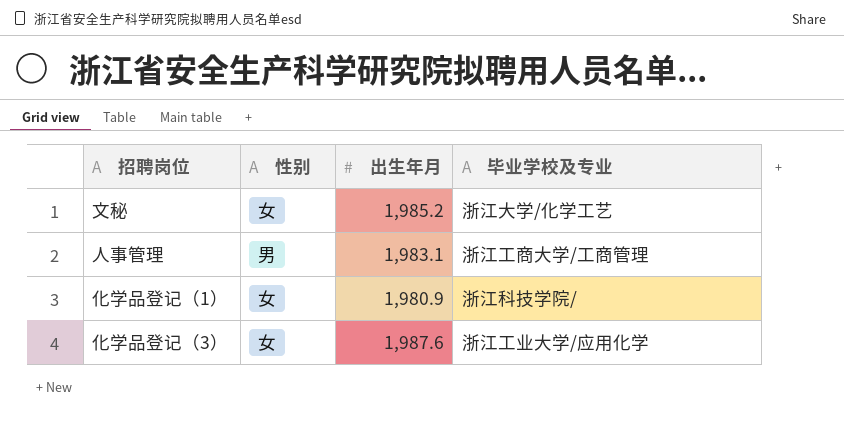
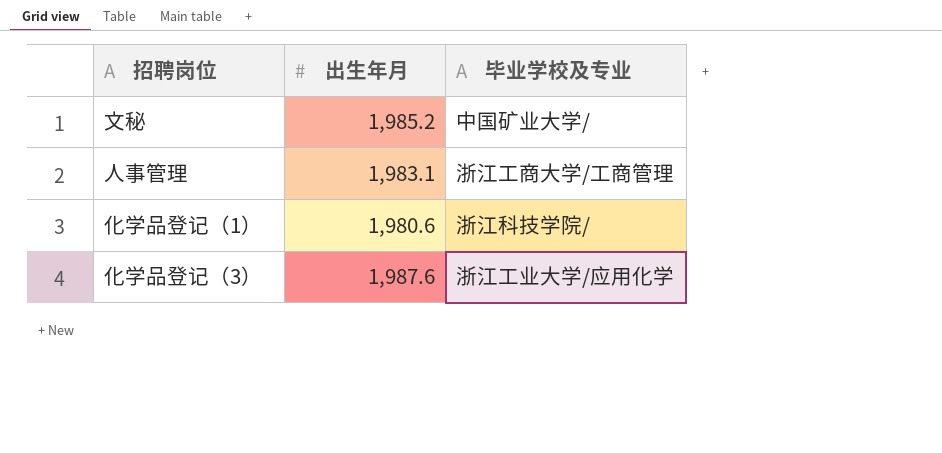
column 性别 | position: 2 -> none
文秘 | 毕业学校及专业: 浙江大学/化学工艺 -> 中国矿业大学/
化学品登记（1） | 出生年月: 1,980.9 -> 1,980.6

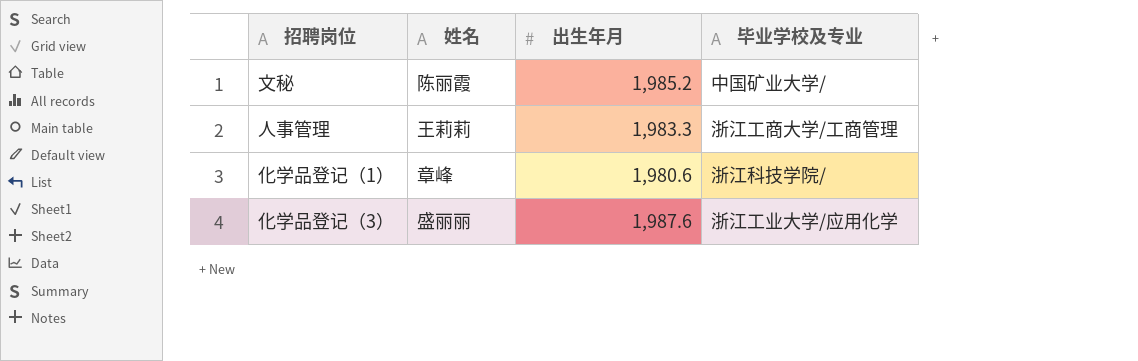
column 姓名 | position: none -> 2
人事管理 | 出生年月: 1,983.1 -> 1,983.3

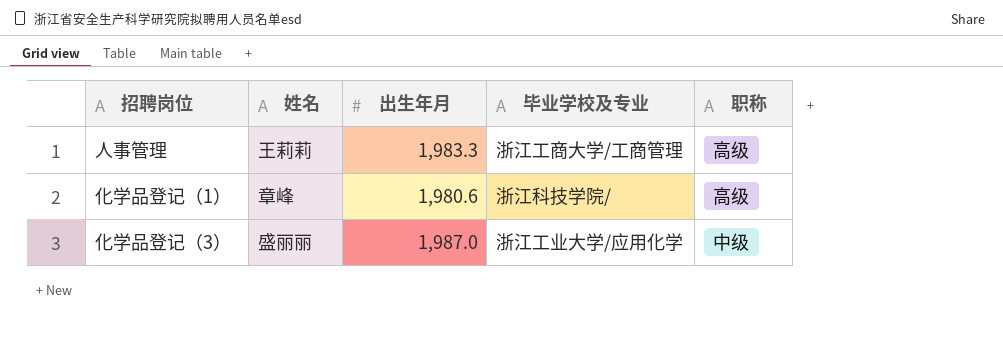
column 职称 | position: none -> 5
row 文秘: 陈丽霞 | 1,985.2 | 中国矿业大学/ -> none
化学品登记（3） | 出生年月: 1,987.6 -> 1,987.0

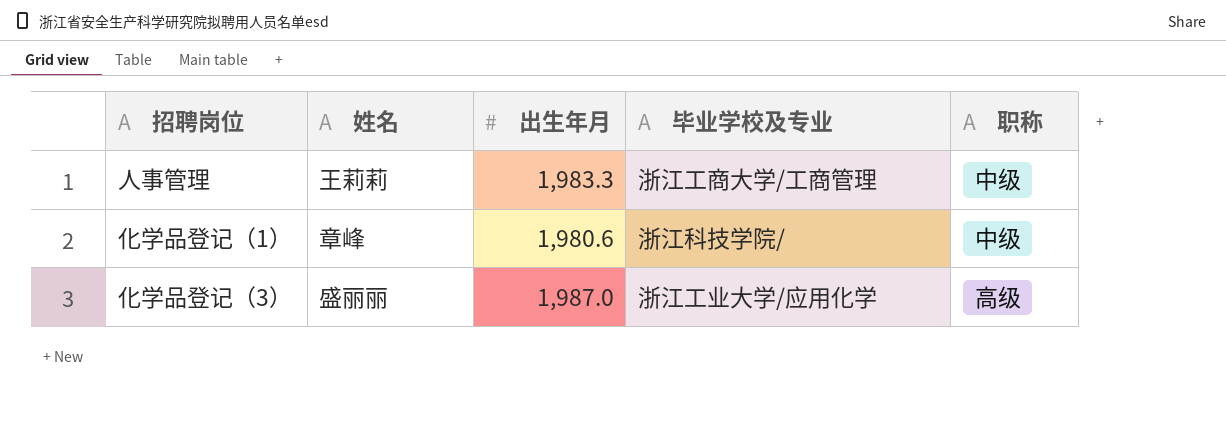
人事管理 | 职称: 高级 -> 中级
化学品登记（1） | 职称: 高级 -> 中级
化学品登记（3） | 职称: 中级 -> 高级

